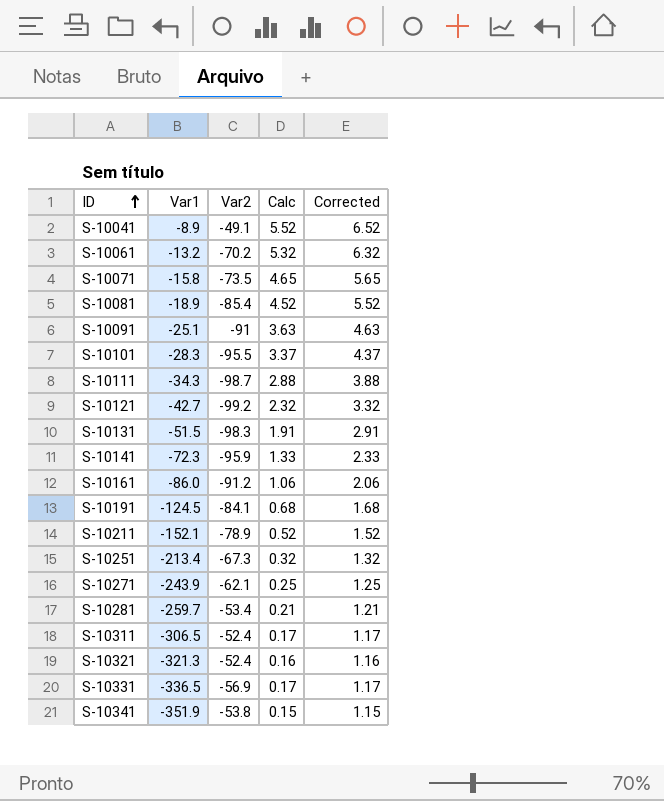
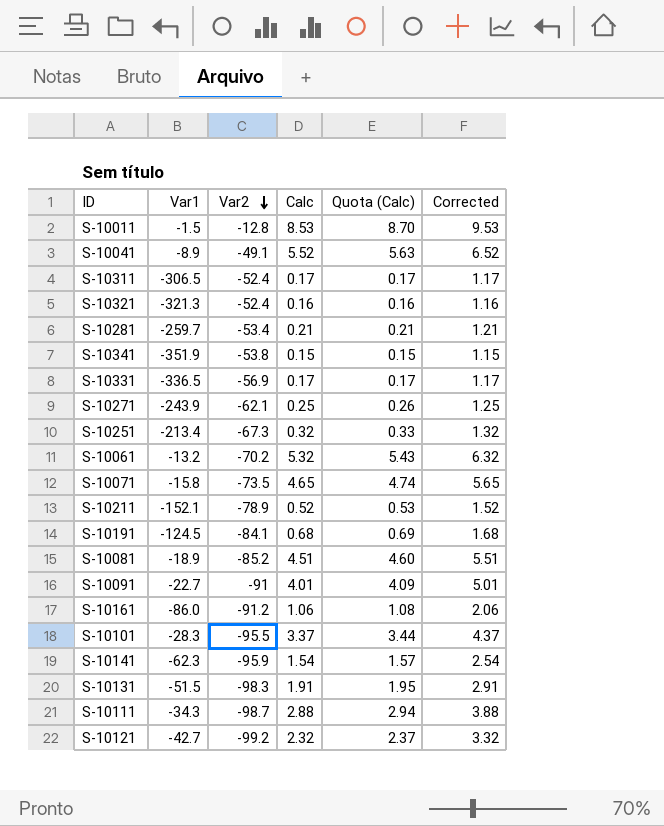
row order: ID ascending -> Var2 descending
column Quota (Calc) | formula: none -> [Calc] * 1.02
row S-10011: none -> -1.5 | -12.8 | 8.53 | 8.70 | 9.53
S-10081 | Var2: -85.4 -> -85.2
S-10081 | Calc: 4.52 -> 4.51
S-10081 | Corrected: 5.52 -> 5.51
S-10091 | Var1: -25.1 -> -22.7
S-10091 | Calc: 3.63 -> 4.01
S-10091 | Corrected: 4.63 -> 5.01
S-10141 | Var1: -72.3 -> -62.3
S-10141 | Calc: 1.33 -> 1.54
S-10141 | Corrected: 2.33 -> 2.54

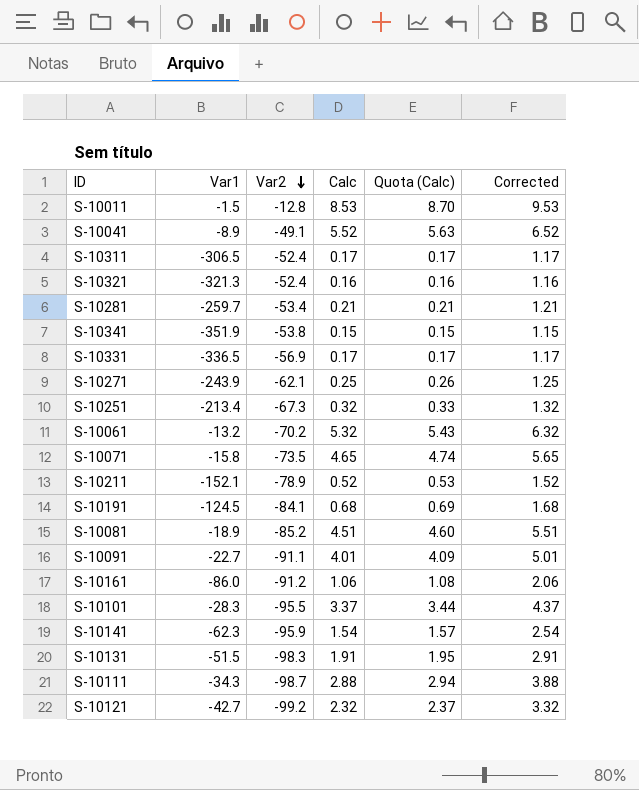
S-10091 | Var2: -91 -> -91.1

